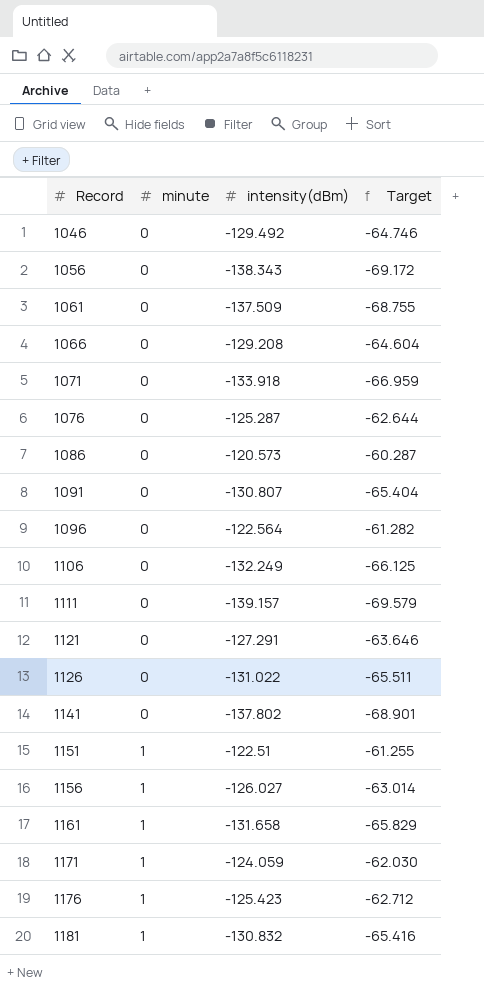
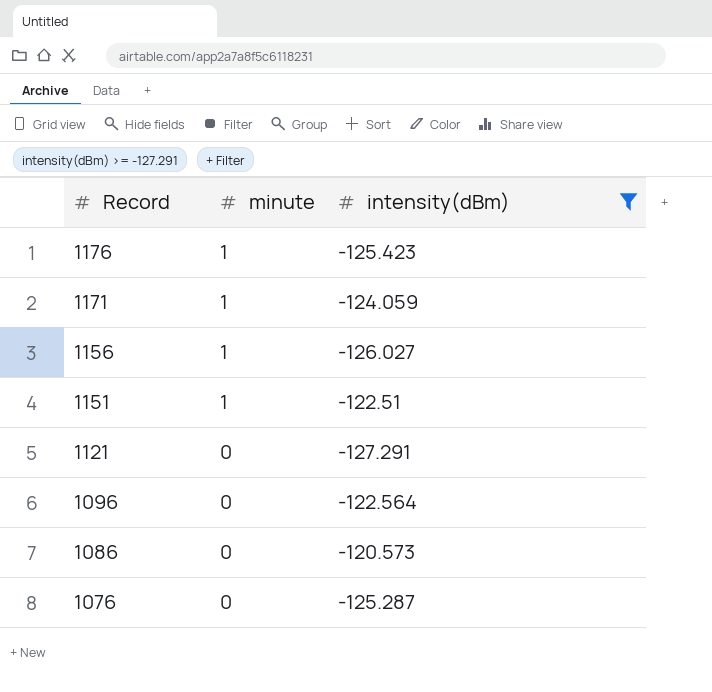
filter: none -> intensity(dBm) >= -127.291
row order: Record ascending -> Record descending
column Target | formula: [intensity(dBm)] * 0.5 -> none

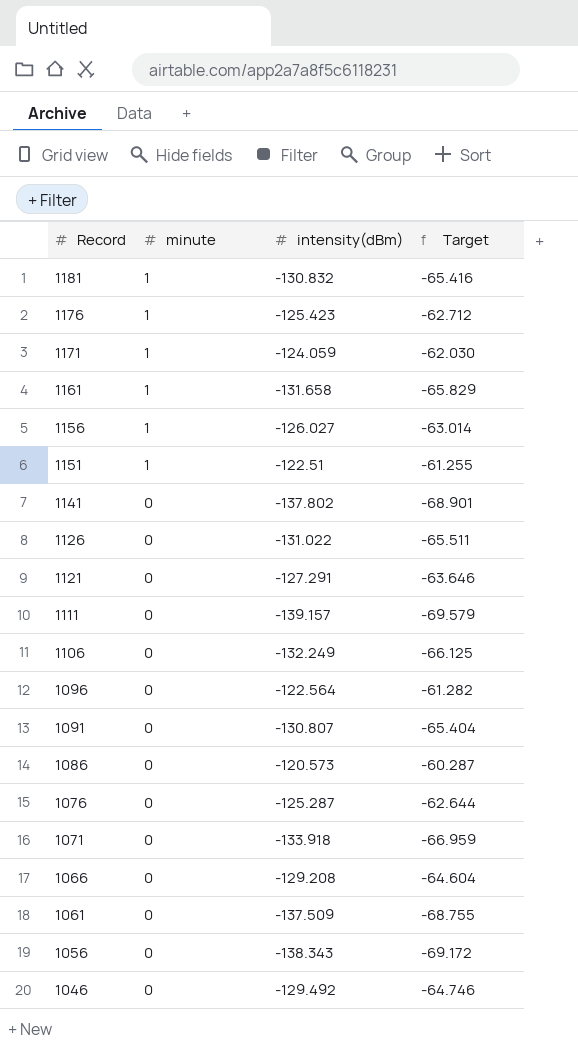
filter: intensity(dBm) >= -127.291 -> none
column Target | formula: none -> [intensity(dBm)] * 0.5

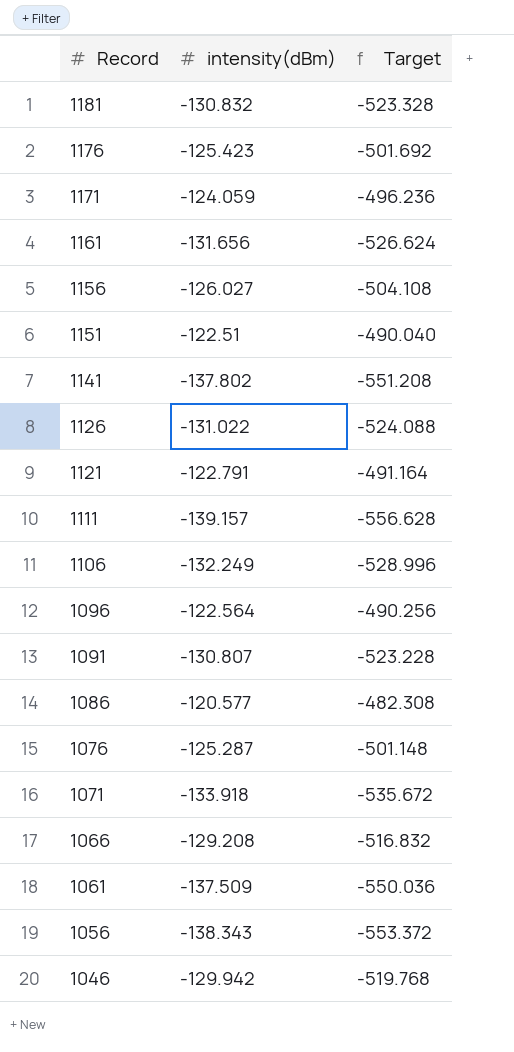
column minute | position: 2 -> none
column Target | formula: [intensity(dBm)] * 0.5 -> [intensity(dBm)] * 4
1161 | intensity(dBm): -131.658 -> -131.656
1121 | intensity(dBm): -127.291 -> -122.791
1086 | intensity(dBm): -120.573 -> -120.577
1046 | intensity(dBm): -129.492 -> -129.942

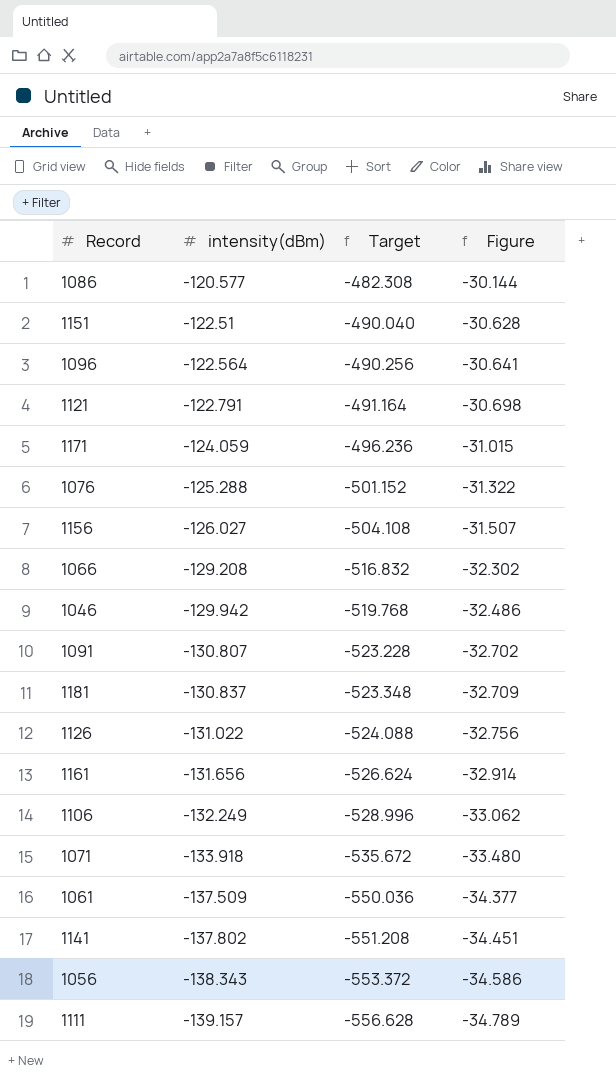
row order: Record descending -> intensity(dBm) descending
column Figure | formula: none -> [intensity(dBm)] * 0.25
row 1176: -125.423 | -501.692 -> none
1076 | intensity(dBm): -125.287 -> -125.288
1076 | Target: -501.148 -> -501.152
1181 | intensity(dBm): -130.832 -> -130.837
1181 | Target: -523.328 -> -523.348

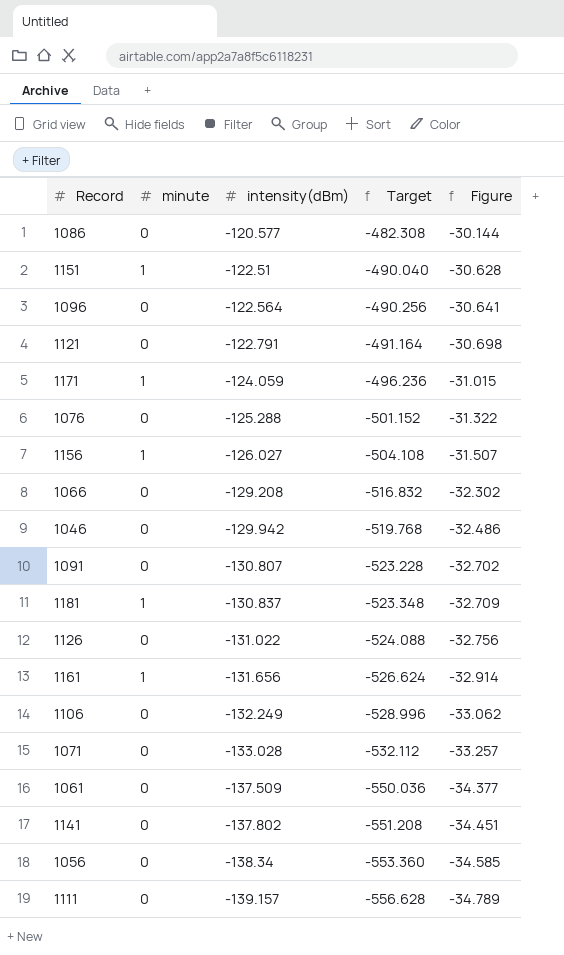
column minute | position: none -> 2
1071 | intensity(dBm): -133.918 -> -133.028
1071 | Target: -535.672 -> -532.112
1071 | Figure: -33.480 -> -33.257
1056 | intensity(dBm): -138.343 -> -138.34
1056 | Target: -553.372 -> -553.360
1056 | Figure: -34.586 -> -34.585

